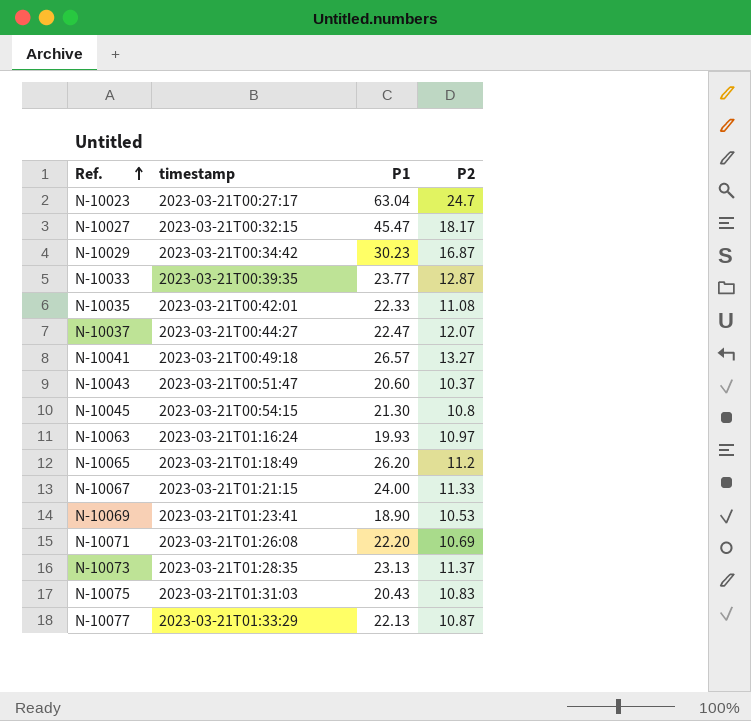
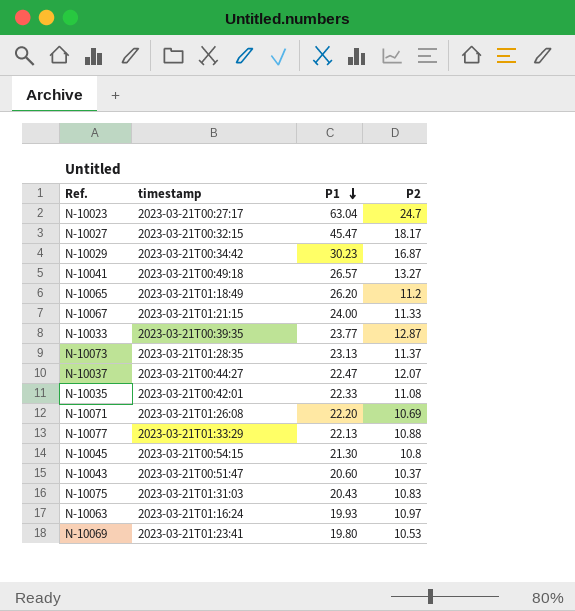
row order: Ref. ascending -> P1 descending
N-10077 | P2: 10.87 -> 10.88
N-10069 | P1: 18.90 -> 19.80

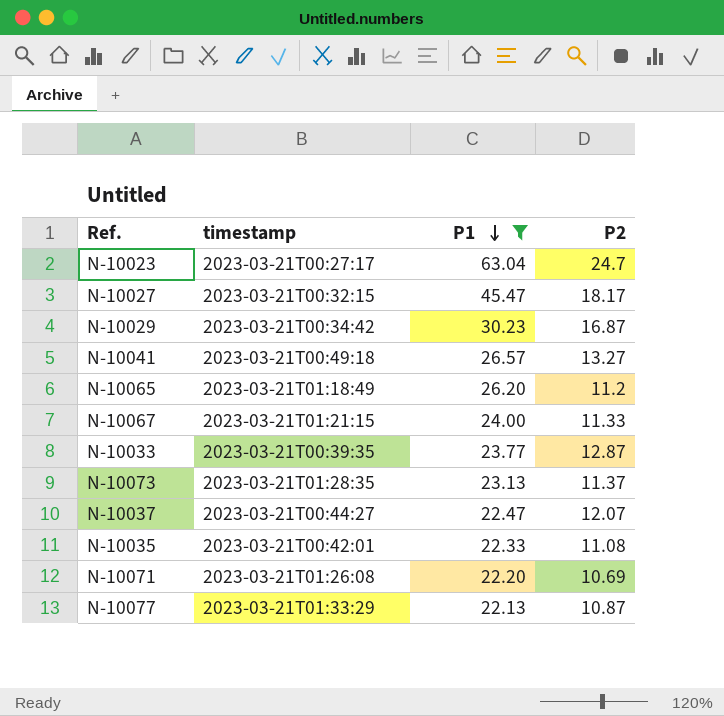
filter: none -> P1 >= 22.13
N-10077 | P2: 10.88 -> 10.87

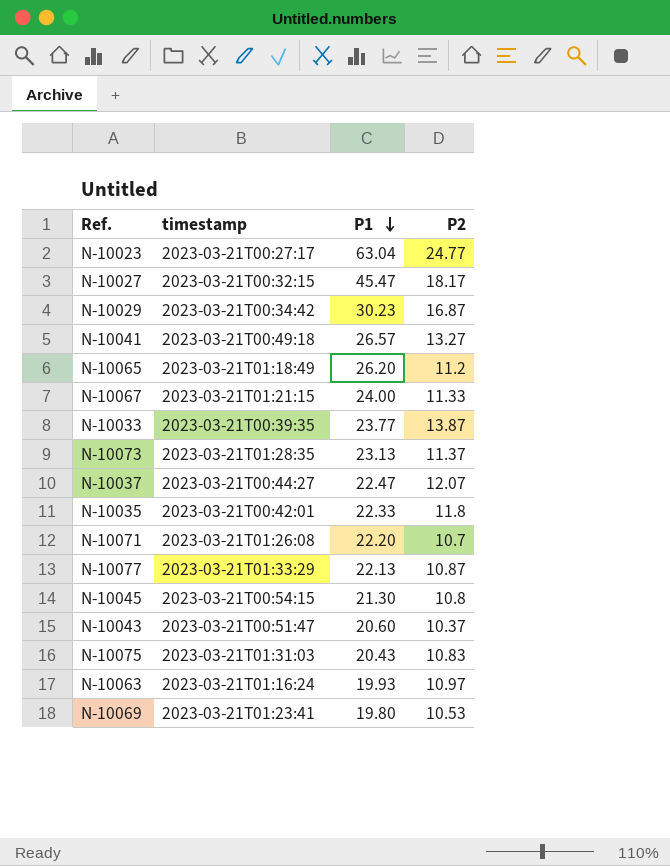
filter: P1 >= 22.13 -> none
N-10023 | P2: 24.7 -> 24.77
N-10033 | P2: 12.87 -> 13.87
N-10035 | P2: 11.08 -> 11.8
N-10071 | P2: 10.69 -> 10.7

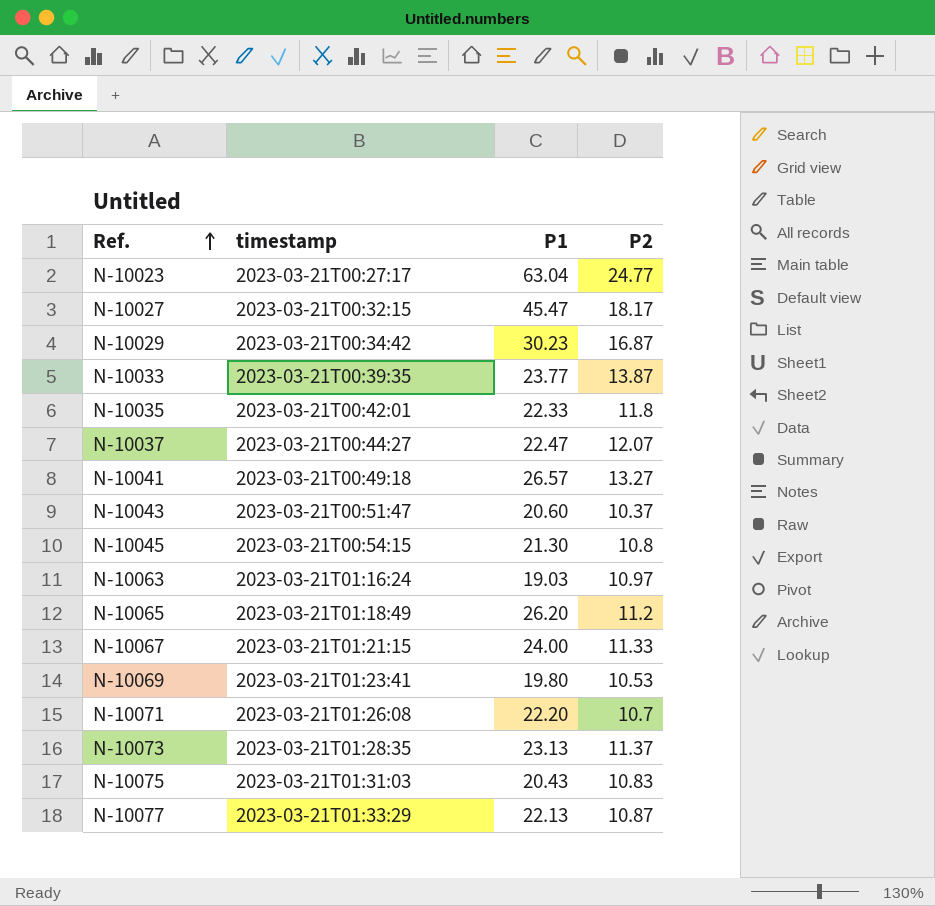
row order: P1 descending -> Ref. ascending
N-10063 | P1: 19.93 -> 19.03

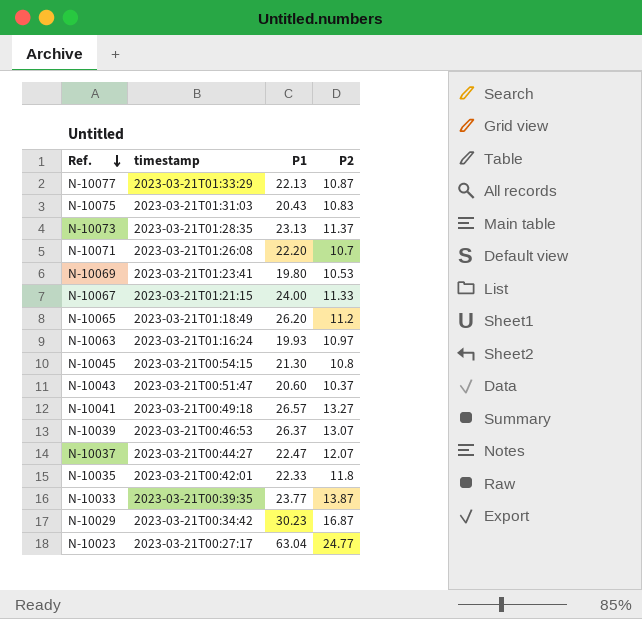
row order: Ref. ascending -> Ref. descending
row N-10027: 2023-03-21T00:32:15 | 45.47 | 18.17 -> none
N-10063 | P1: 19.03 -> 19.93
row N-10039: none -> 2023-03-21T00:46:53 | 26.37 | 13.07

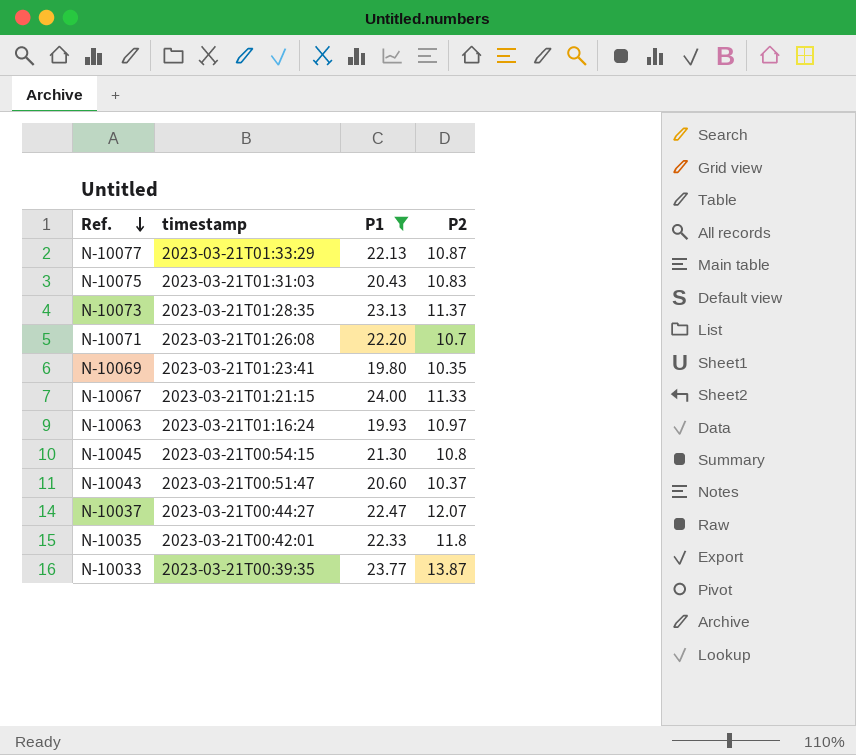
filter: none -> P1 <= 24.00
N-10069 | P2: 10.53 -> 10.35

